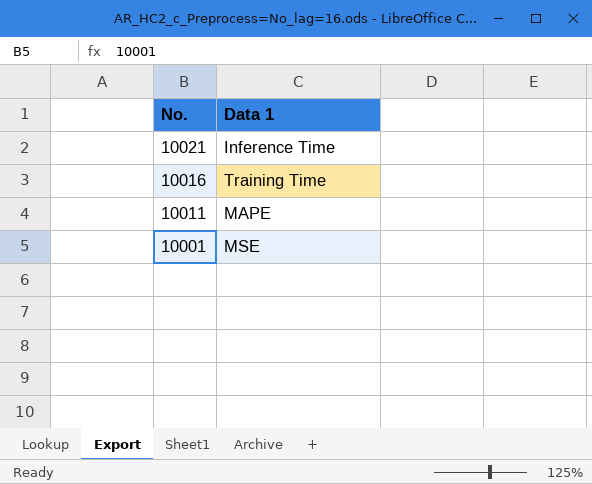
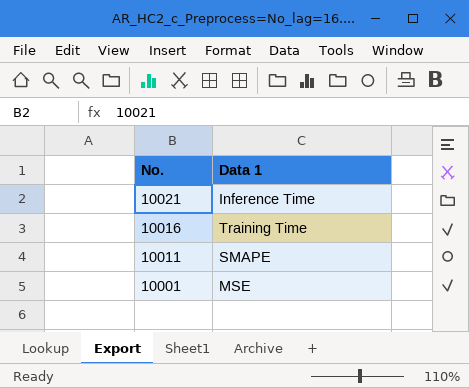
10011 | Data 1: MAPE -> SMAPE

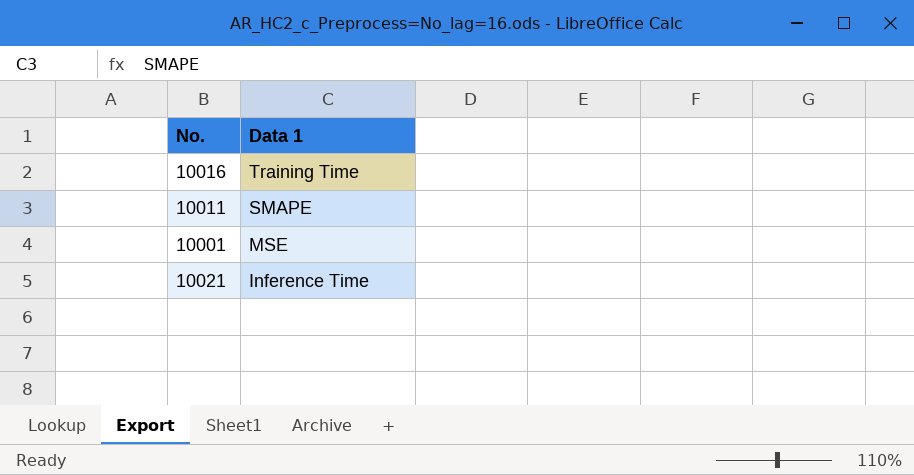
row order: No. descending -> Data 1 descending

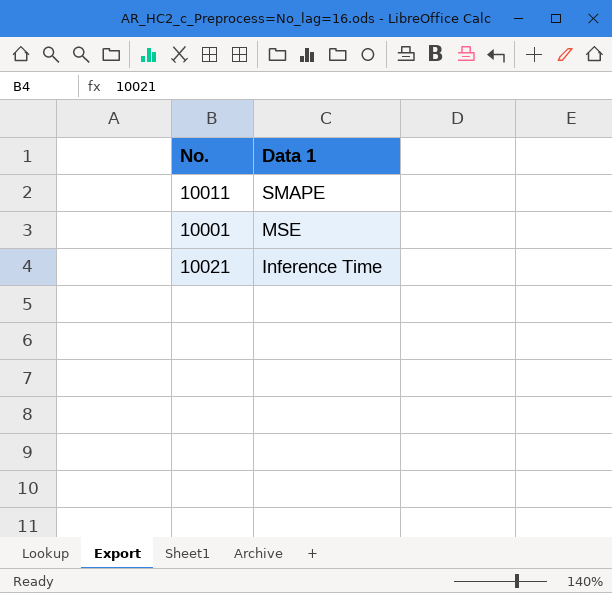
row 10016: Training Time -> none

